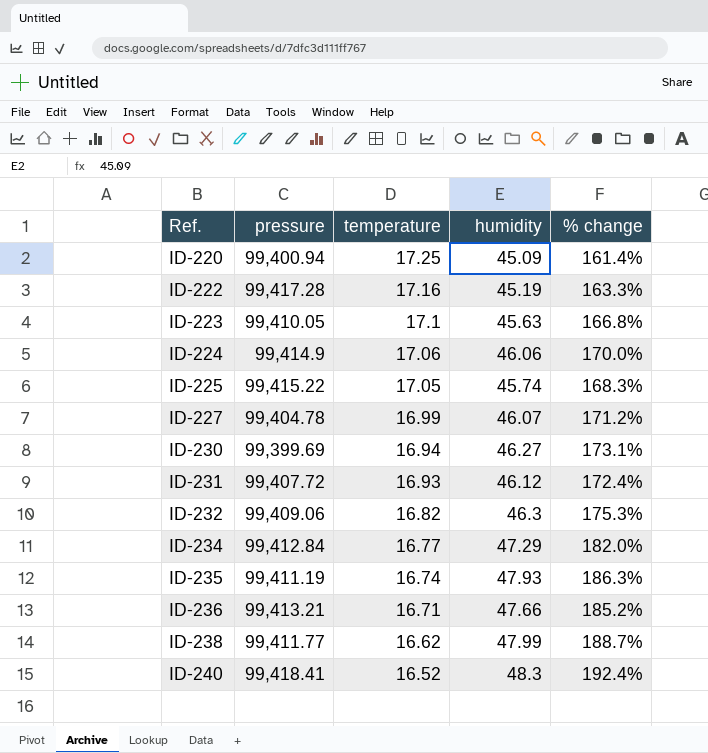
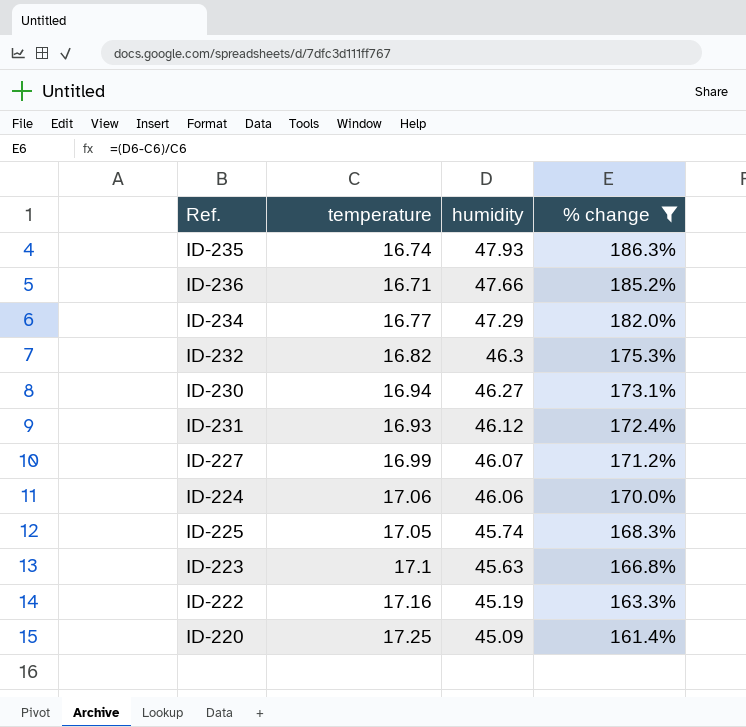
filter: none -> % change <= 186.3%
row order: Ref. ascending -> humidity descending
column pressure | position: 2 -> none

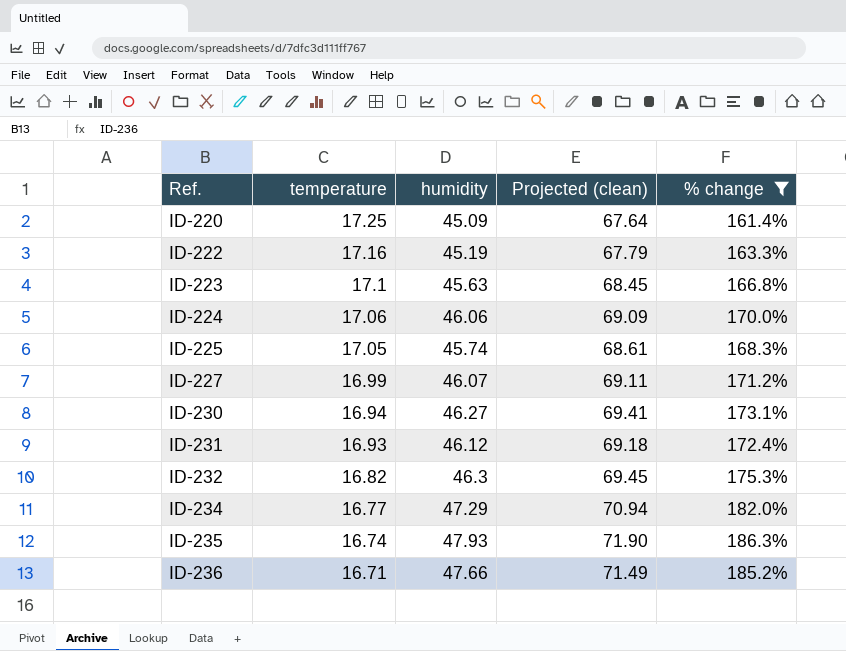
row order: humidity descending -> Ref. ascending
column Projected (clean) | formula: none -> [humidity] * 1.5

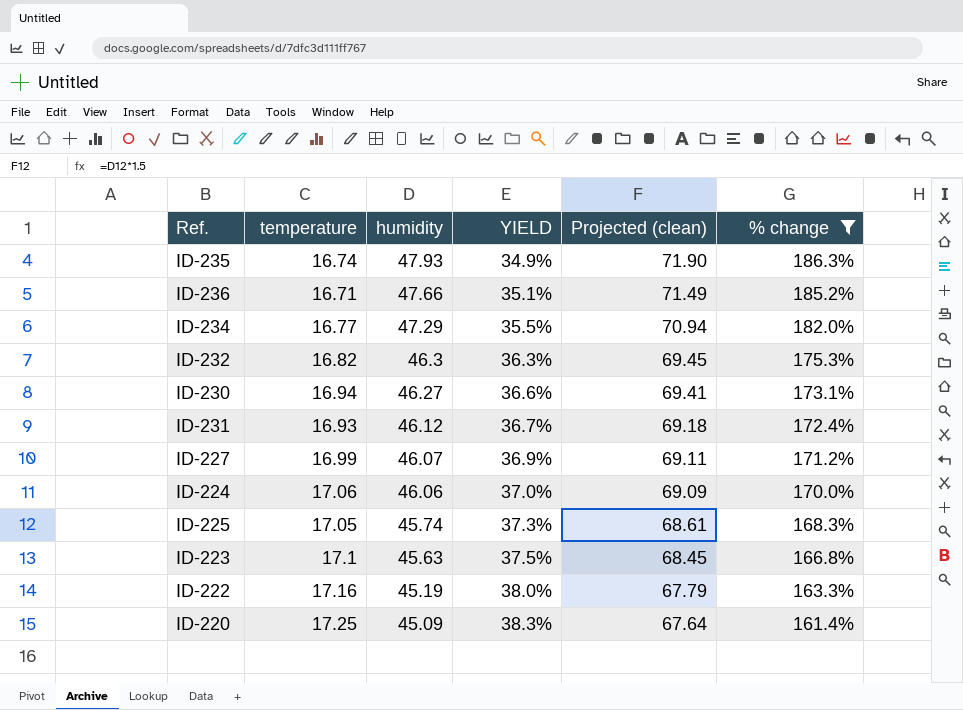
row order: Ref. ascending -> humidity descending
column YIELD | formula: none -> [temperature] / [humidity]

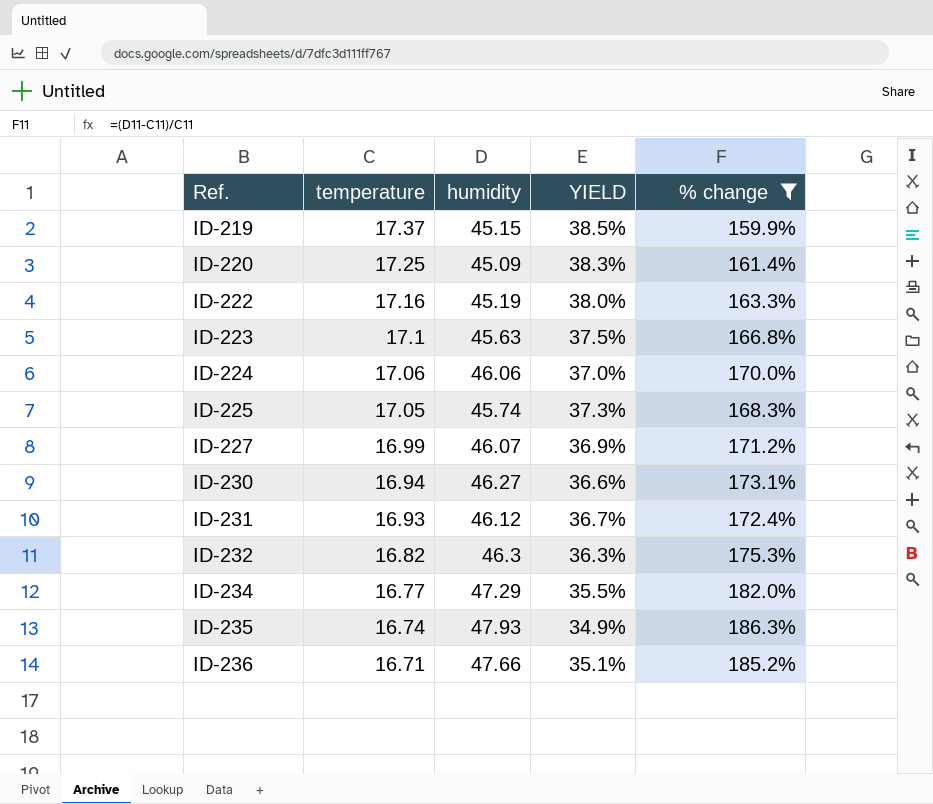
row order: humidity descending -> Ref. ascending
column Projected (clean) | formula: [humidity] * 1.5 -> none
row ID-219: none -> 17.37 | 45.15 | 38.5% | 159.9%

